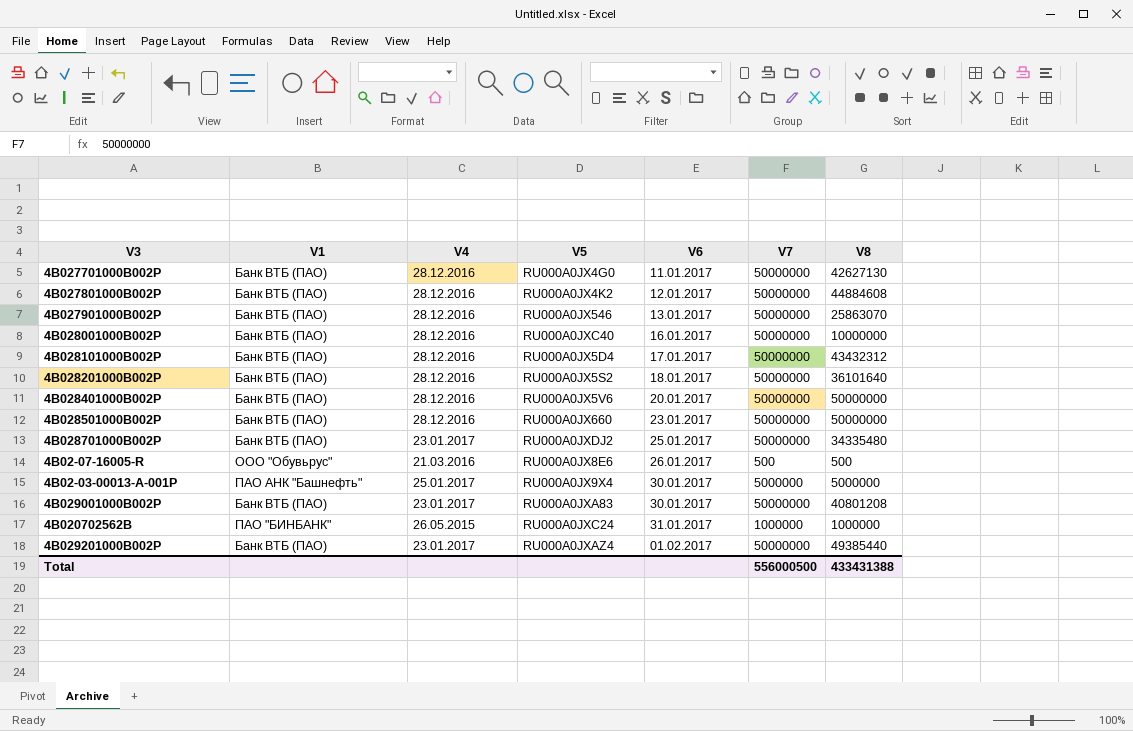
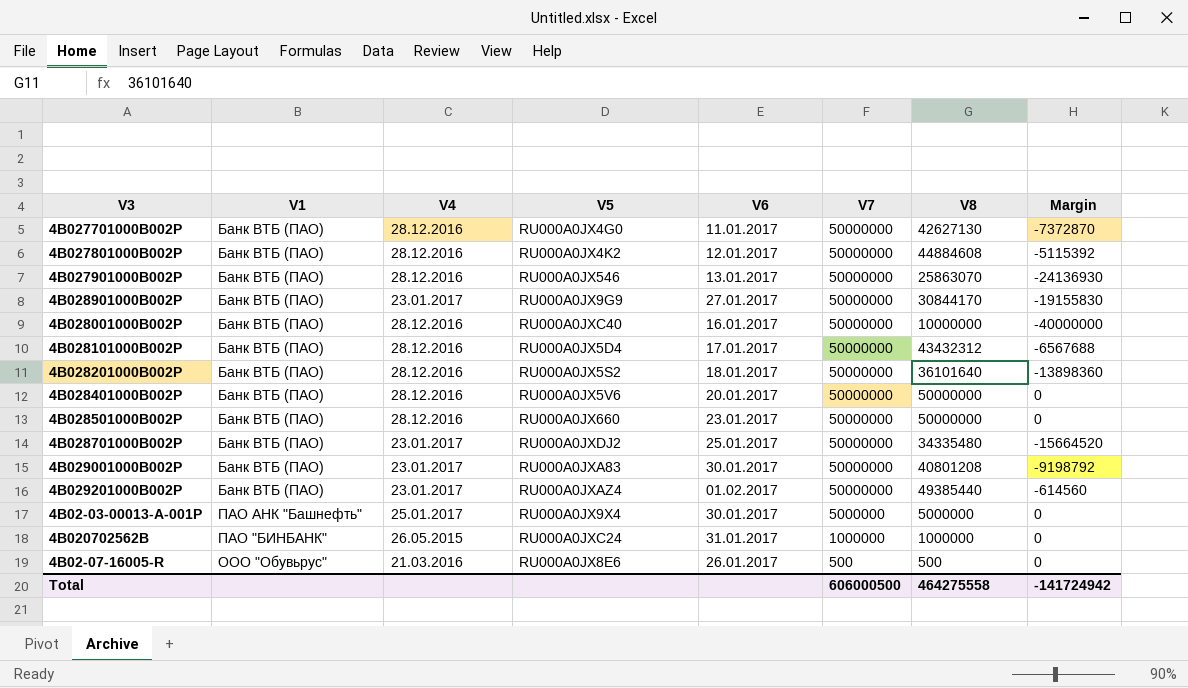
row order: V6 ascending -> V7 descending
column Margin | formula: none -> [V8] - [V7]
row 4B028901000B002P: none -> Банк ВТБ (ПАО) | 23.01.2017 | RU000A0JX9G9 | 27.01.2017 | 50000000 | 30844170 | -19155830
Total | V7: 556000500 -> 606000500
Total | V8: 433431388 -> 464275558

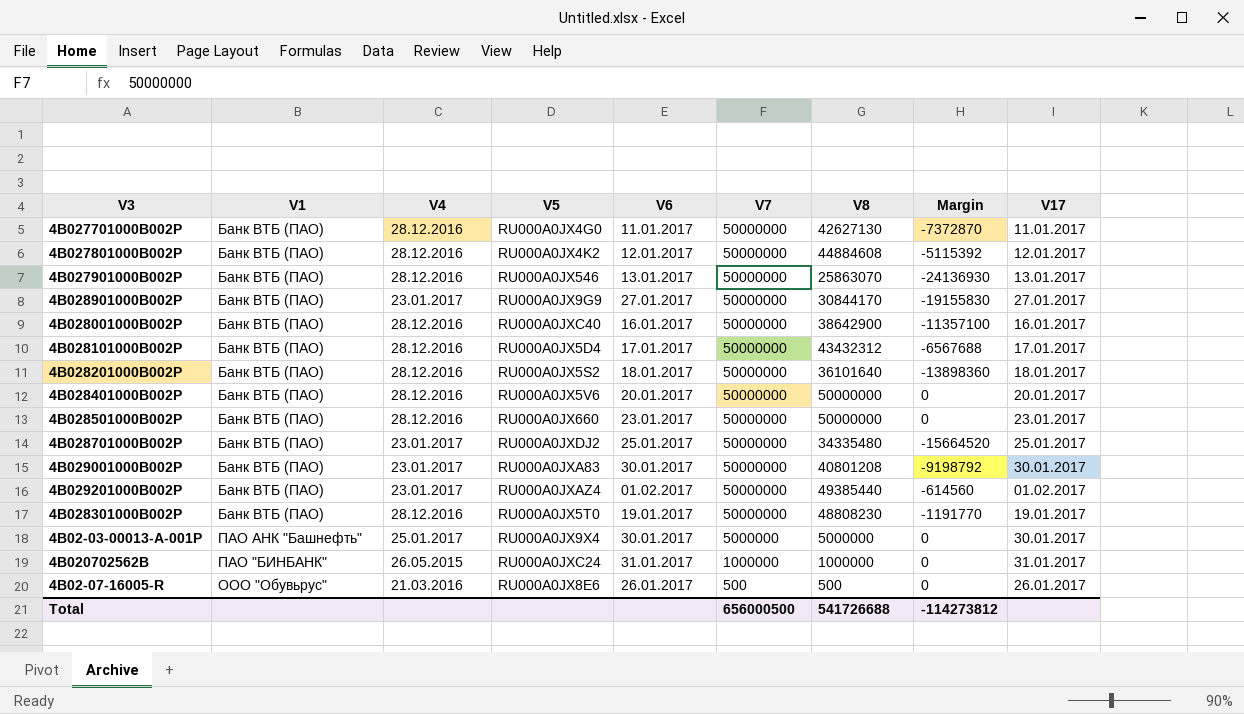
column V17 | position: none -> 9
4B028001000B002P | V8: 10000000 -> 38642900
4B028001000B002P | Margin: -40000000 -> -11357100
row 4B028301000B002P: none -> Банк ВТБ (ПАО) | 28.12.2016 | RU000A0JX5T0 | 19.01.2017 | 50000000 | 48808230 | -1191770 | 19.01.2017
Total | V7: 606000500 -> 656000500
Total | V8: 464275558 -> 541726688
Total | Margin: -141724942 -> -114273812

